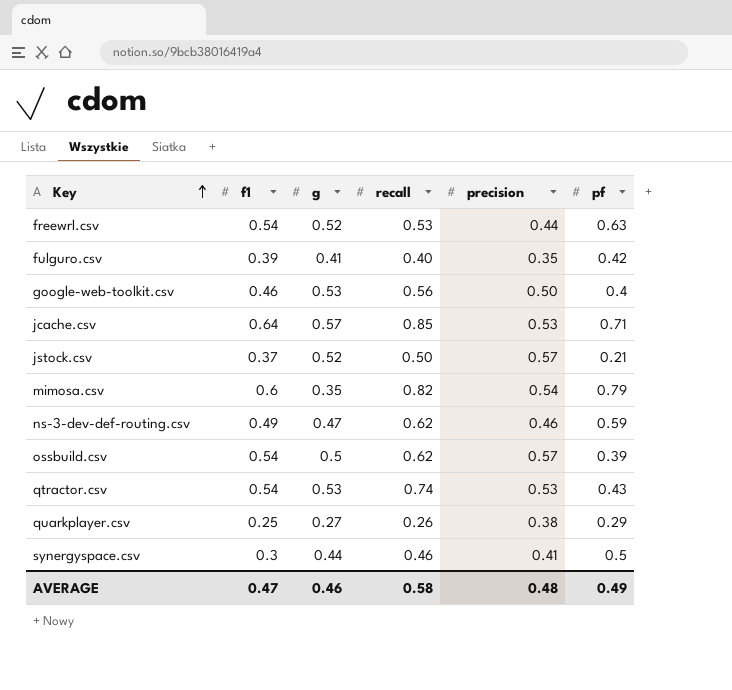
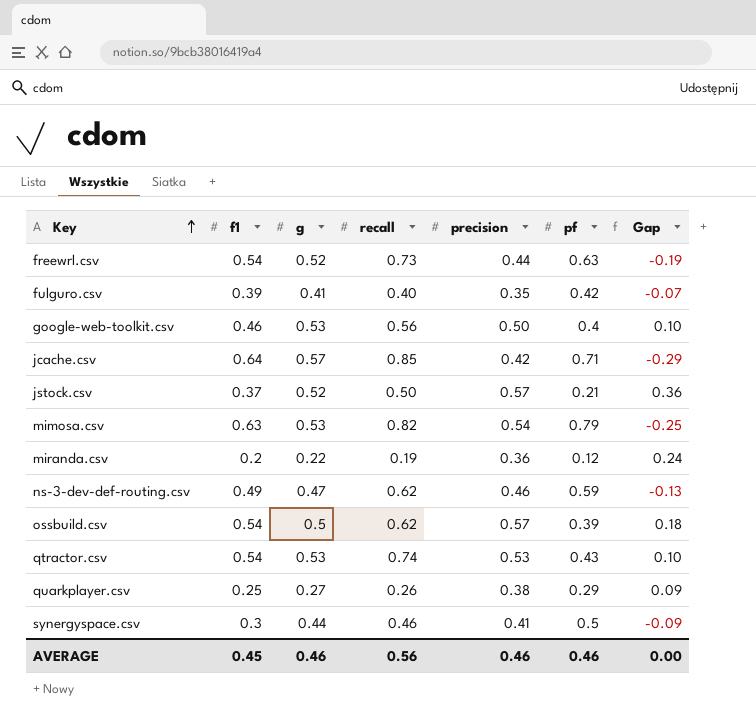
column Gap | formula: none -> [precision] - [pf]
freewrl.csv | recall: 0.53 -> 0.73
jcache.csv | precision: 0.53 -> 0.42
mimosa.csv | f1: 0.6 -> 0.63
mimosa.csv | g: 0.35 -> 0.53
row miranda.csv: none -> 0.2 | 0.22 | 0.19 | 0.36 | 0.12 | 0.24
AVERAGE | f1: 0.47 -> 0.45
AVERAGE | recall: 0.58 -> 0.56
AVERAGE | precision: 0.48 -> 0.46
AVERAGE | pf: 0.49 -> 0.46

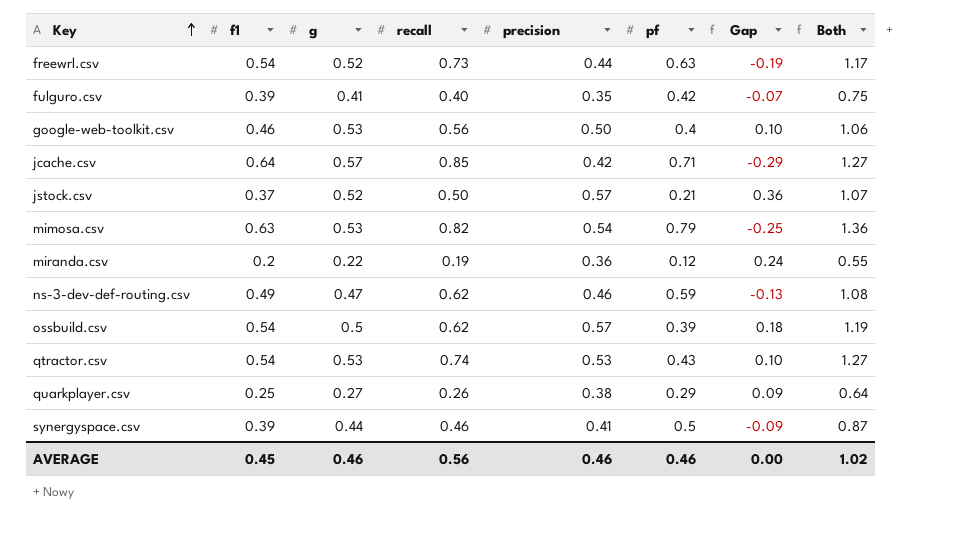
column Both | formula: none -> [recall] + [precision]
synergyspace.csv | f1: 0.3 -> 0.39

